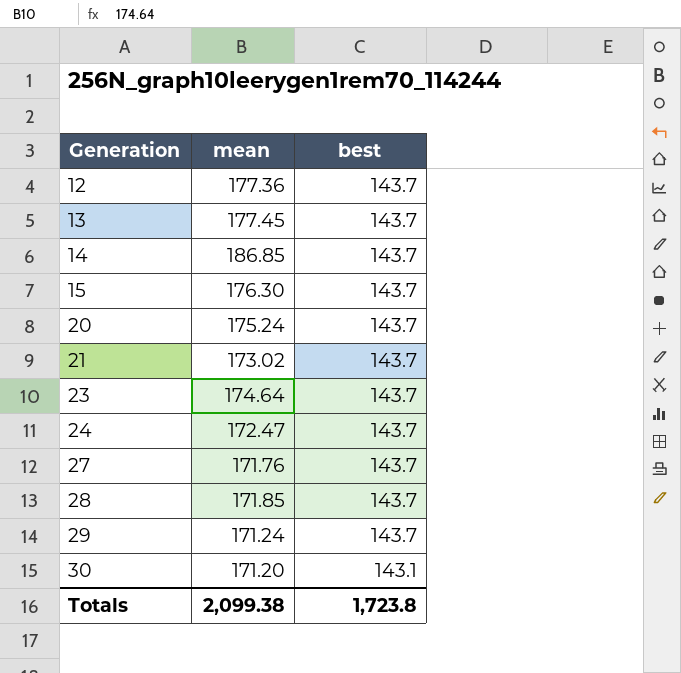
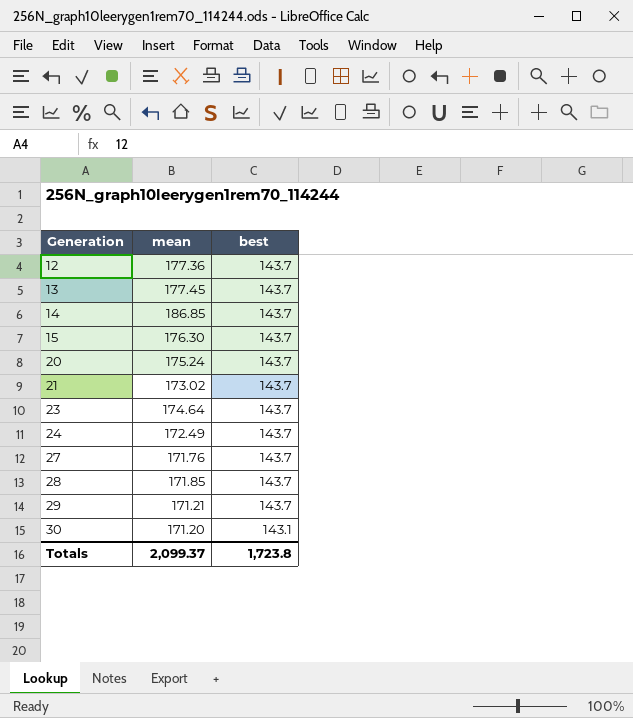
24 | mean: 172.47 -> 172.49
29 | mean: 171.24 -> 171.21
Totals | mean: 2,099.38 -> 2,099.37

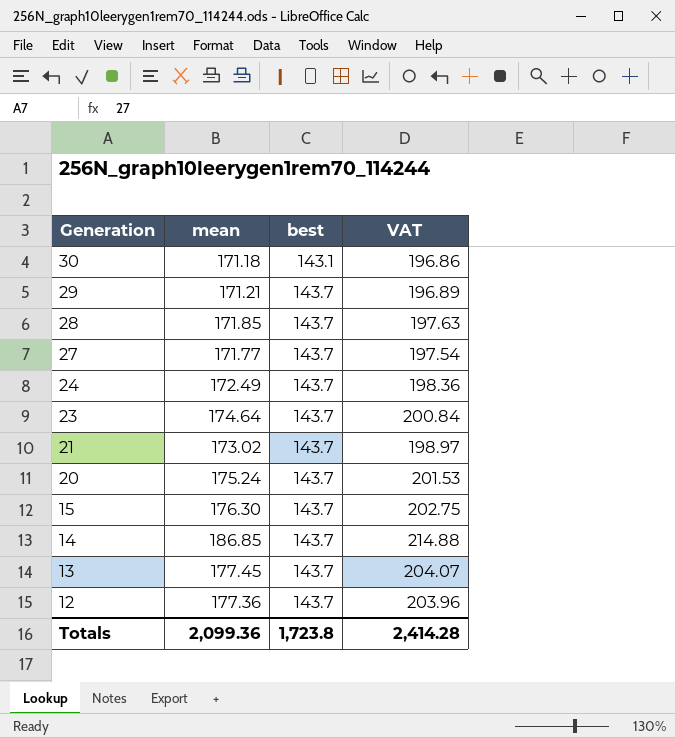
row order: Generation ascending -> Generation descending
column VAT | formula: none -> [mean] * 1.15
30 | mean: 171.20 -> 171.18
27 | mean: 171.76 -> 171.77
Totals | mean: 2,099.37 -> 2,099.36

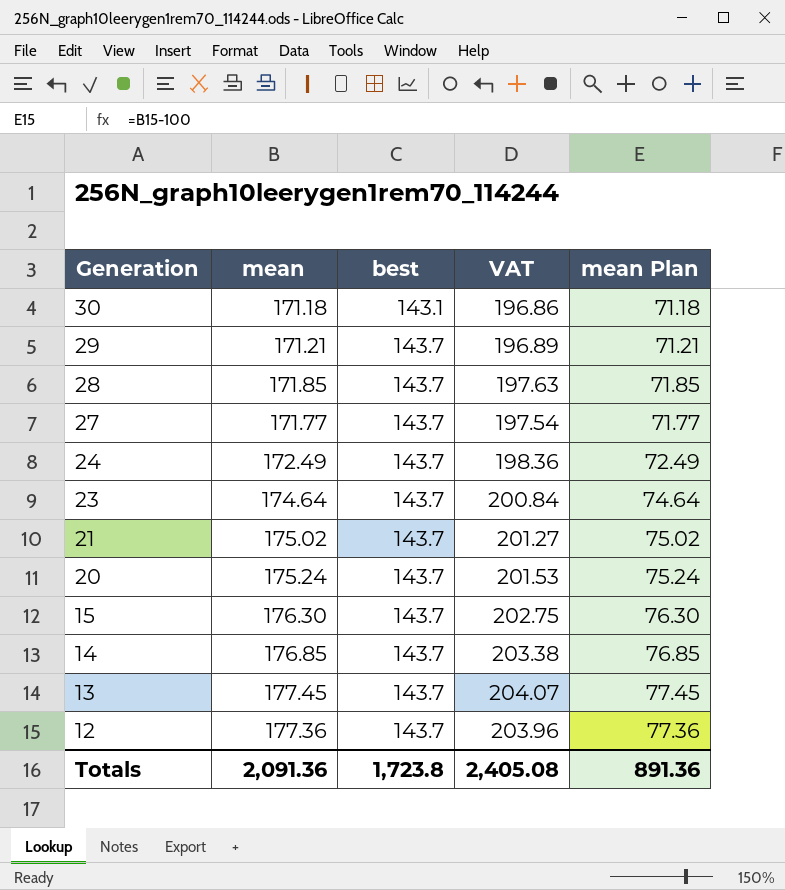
column mean Plan | formula: none -> [mean] - 100
21 | mean: 173.02 -> 175.02
21 | VAT: 198.97 -> 201.27
14 | mean: 186.85 -> 176.85
14 | VAT: 214.88 -> 203.38
Totals | mean: 2,099.36 -> 2,091.36
Totals | VAT: 2,414.28 -> 2,405.08

